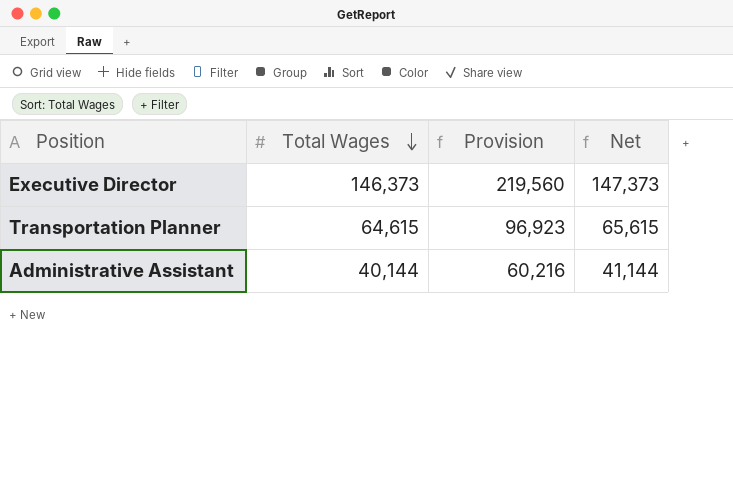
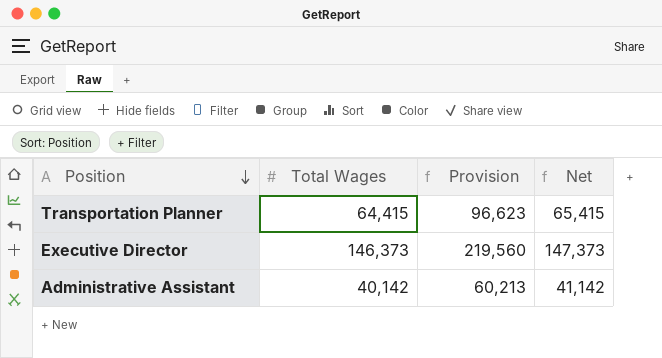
row order: Total Wages descending -> Position descending
Transportation Planner | Total Wages: 64,615 -> 64,415
Transportation Planner | Provision: 96,923 -> 96,623
Transportation Planner | Net: 65,615 -> 65,415
Administrative Assistant | Total Wages: 40,144 -> 40,142
Administrative Assistant | Provision: 60,216 -> 60,213
Administrative Assistant | Net: 41,144 -> 41,142

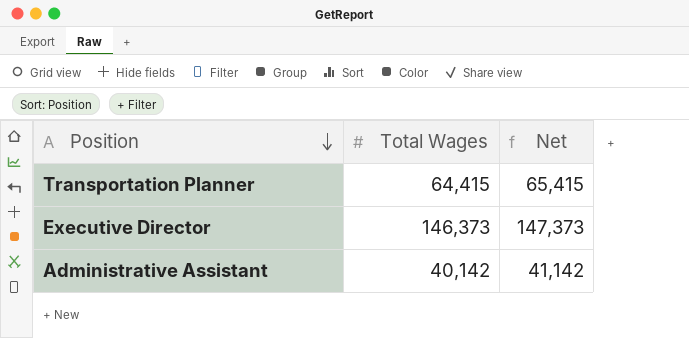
column Provision | formula: [Total Wages] * 1.5 -> none

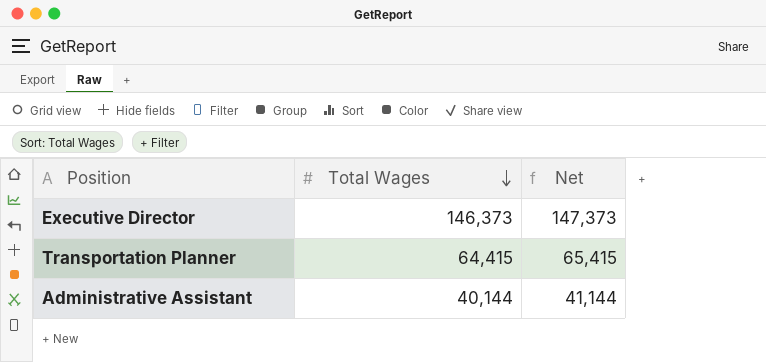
row order: Position descending -> Total Wages descending
Administrative Assistant | Total Wages: 40,142 -> 40,144
Administrative Assistant | Net: 41,142 -> 41,144

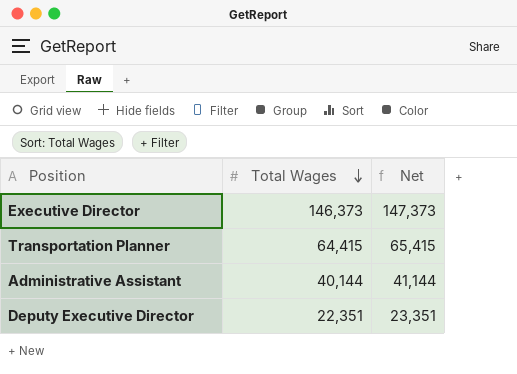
row Deputy Executive Director: none -> 22,351 | 23,351

